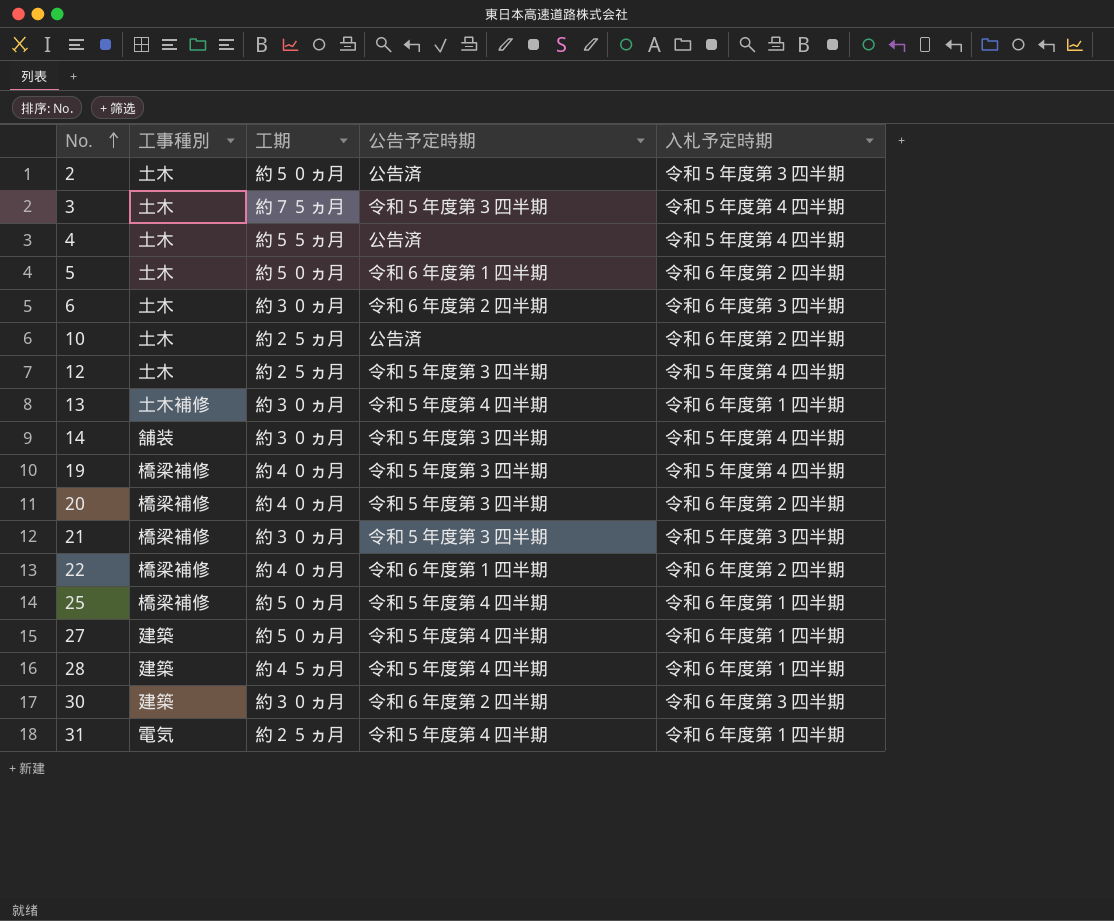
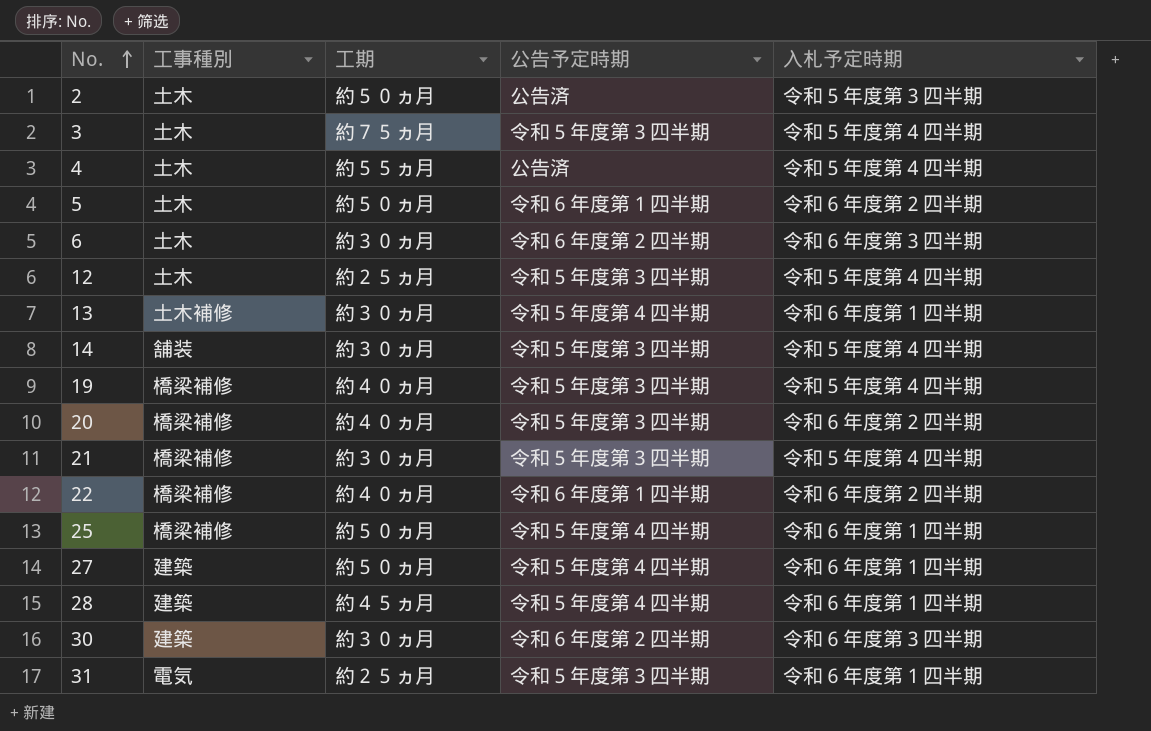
row 10: 土木 | 約２５ヵ月 | 公告済 | 令和６年度第２四半期 -> none
21 | 入札予定時期: 令和５年度第３四半期 -> 令和５年度第４四半期
31 | 公告予定時期: 令和５年度第４四半期 -> 令和５年度第３四半期

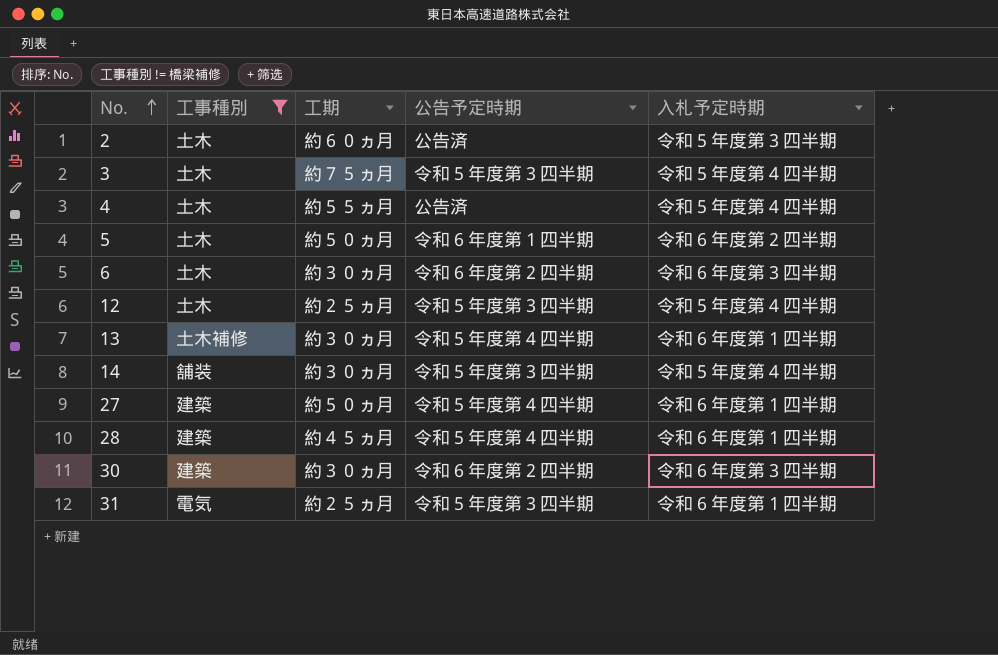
filter: none -> 工事種別 != 橋梁補修
2 | 工期: 約５０ヵ月 -> 約６０ヵ月

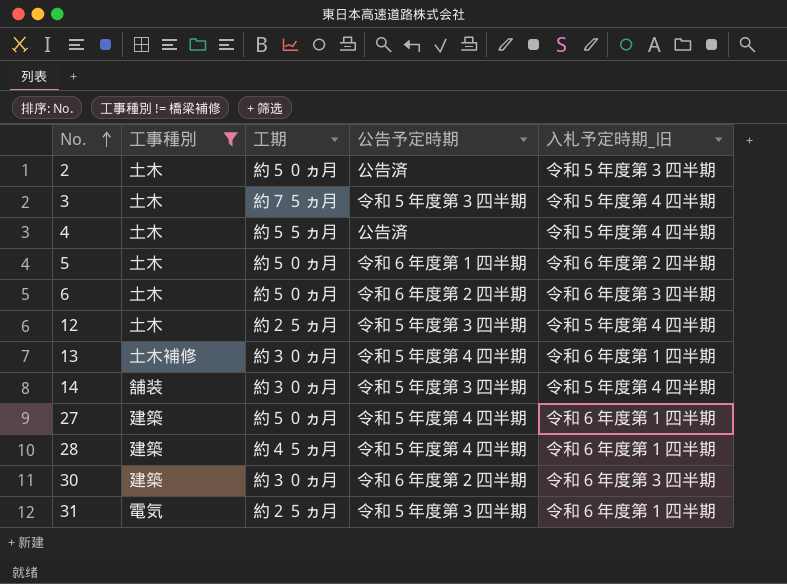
column name: 入札予定時期 -> 入札予定時期_旧
2 | 工期: 約６０ヵ月 -> 約５０ヵ月
6 | 工期: 約３０ヵ月 -> 約５０ヵ月

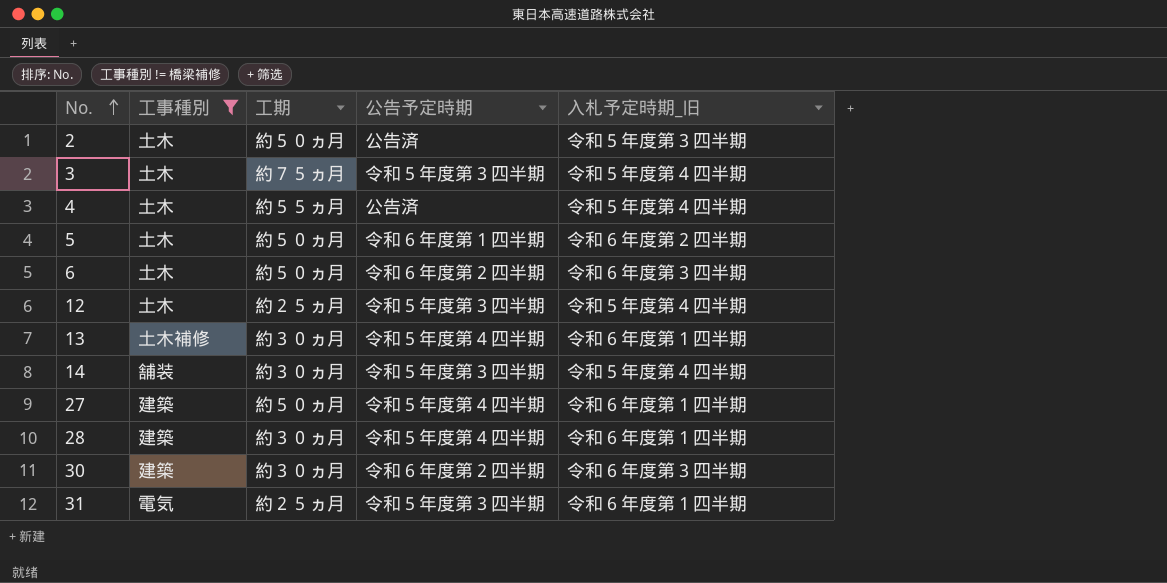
28 | 工期: 約４５ヵ月 -> 約３０ヵ月

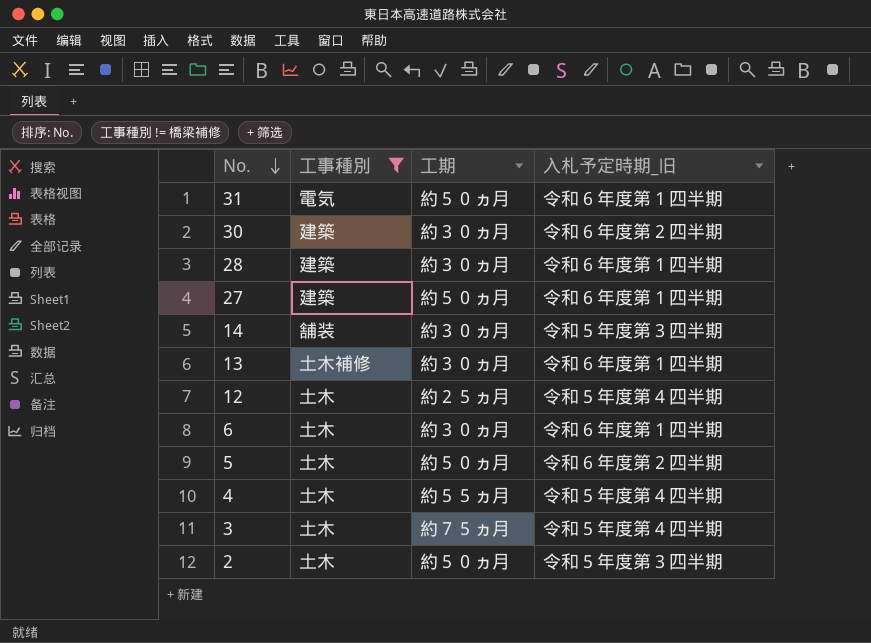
row order: No. ascending -> No. descending
column 公告予定時期 | position: 4 -> none
31 | 工期: 約２５ヵ月 -> 約５０ヵ月
30 | 入札予定時期_旧: 令和６年度第３四半期 -> 令和６年度第２四半期
14 | 入札予定時期_旧: 令和５年度第４四半期 -> 令和５年度第３四半期
6 | 工期: 約５０ヵ月 -> 約３０ヵ月
6 | 入札予定時期_旧: 令和６年度第３四半期 -> 令和６年度第１四半期

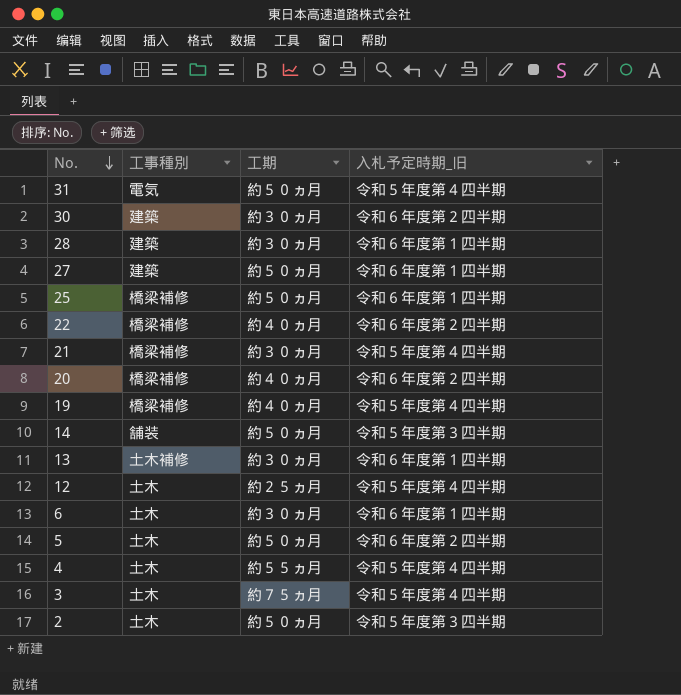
filter: 工事種別 != 橋梁補修 -> none
31 | 入札予定時期_旧: 令和６年度第１四半期 -> 令和５年度第４四半期
14 | 工期: 約３０ヵ月 -> 約５０ヵ月

